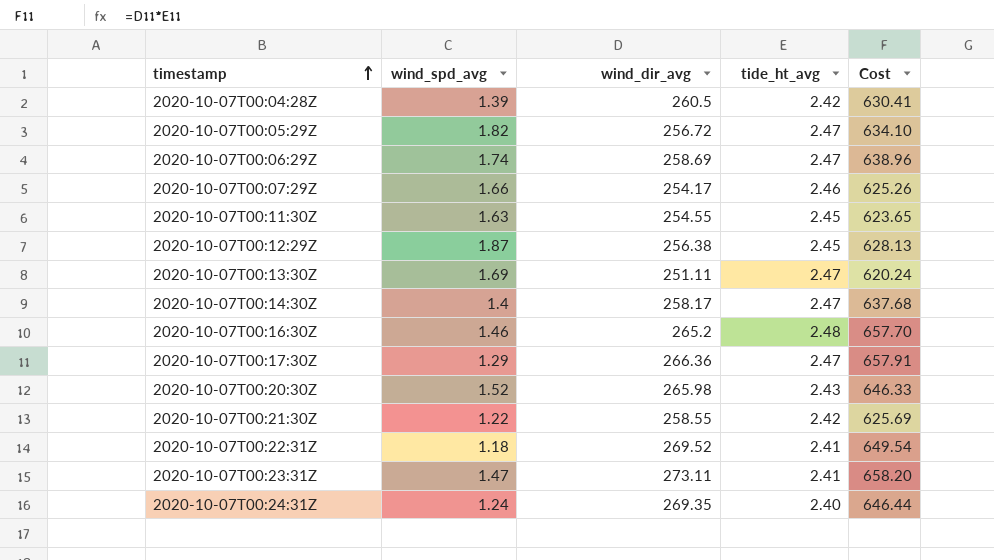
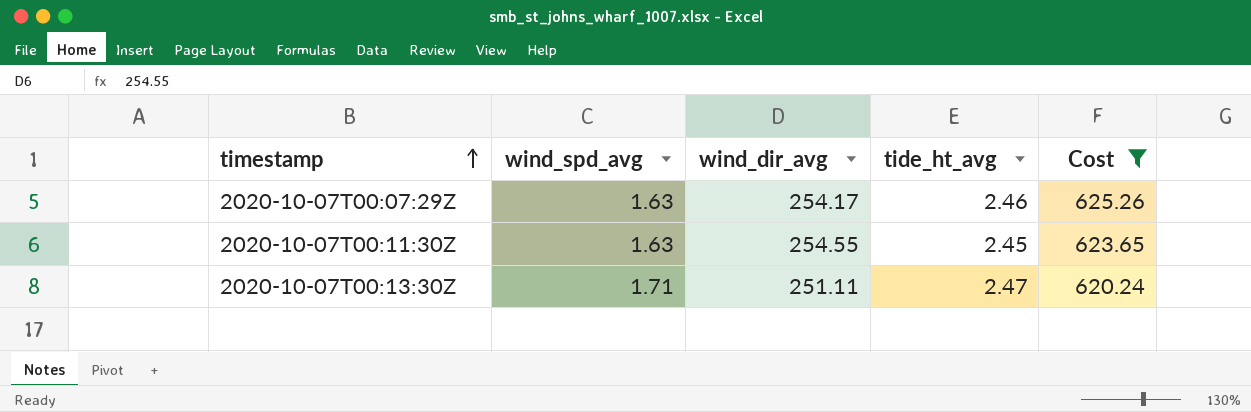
filter: none -> Cost <= 625.26
2020-10-07T00:07:29Z | wind_spd_avg: 1.66 -> 1.63
2020-10-07T00:13:30Z | wind_spd_avg: 1.69 -> 1.71

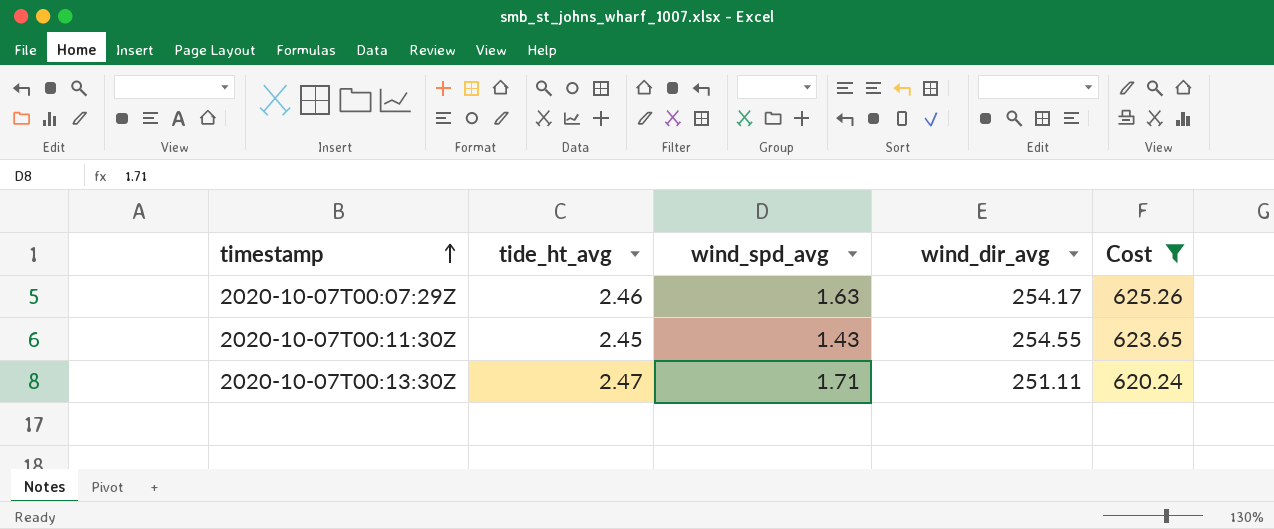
column tide_ht_avg | position: 4 -> 2
2020-10-07T00:11:30Z | wind_spd_avg: 1.63 -> 1.43

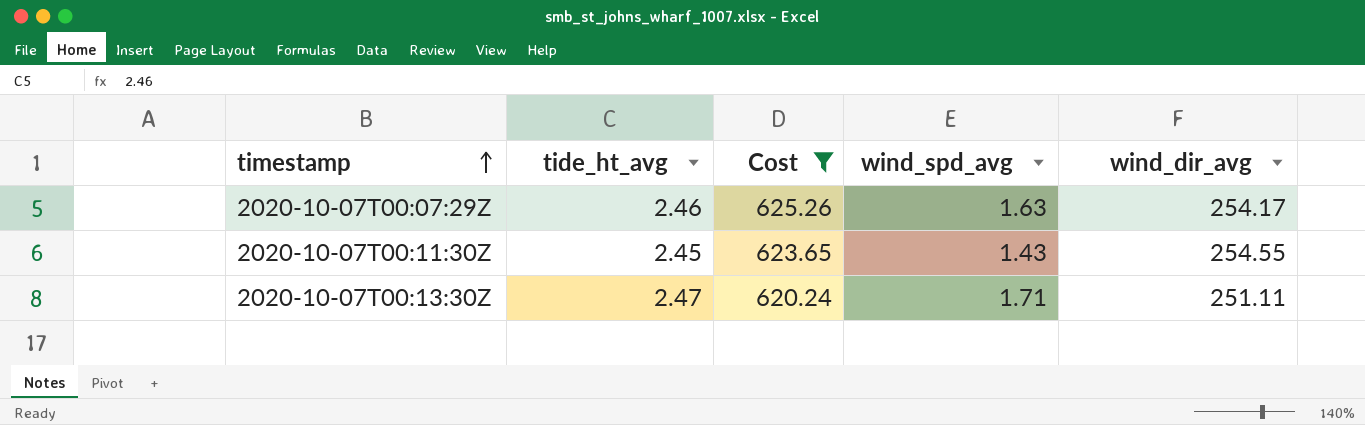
column Cost | position: 5 -> 3

